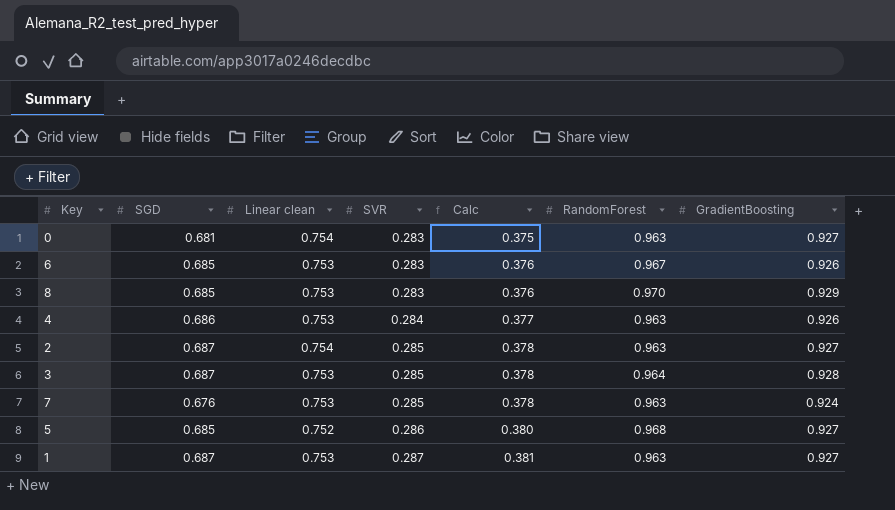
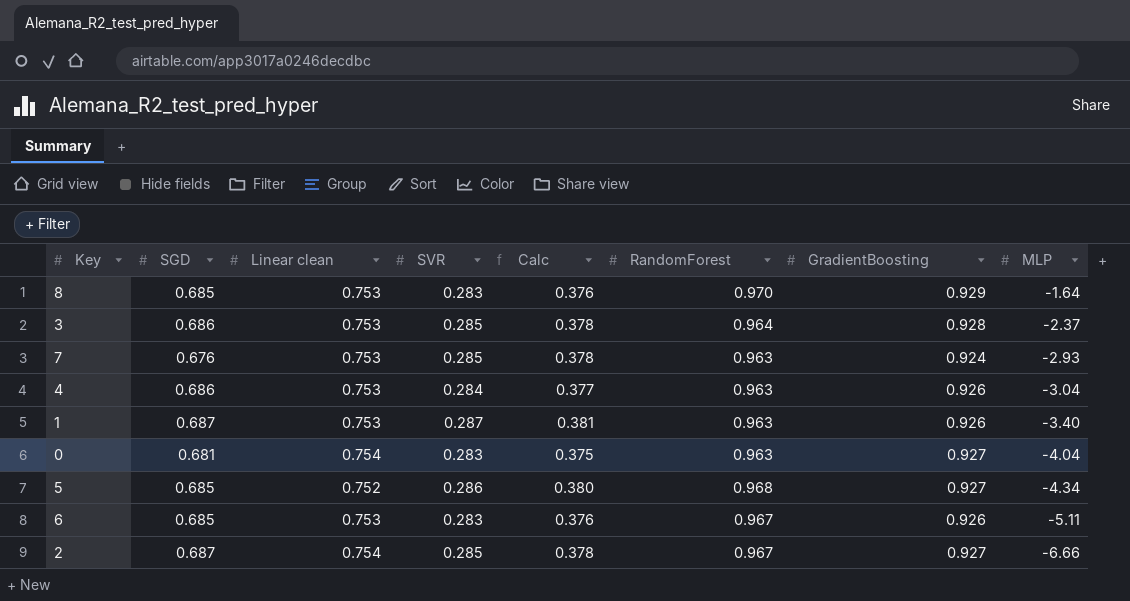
row order: SVR ascending -> MLP descending
column MLP | position: none -> 8
3 | SGD: 0.687 -> 0.686
1 | GradientBoosting: 0.927 -> 0.926
2 | RandomForest: 0.963 -> 0.967

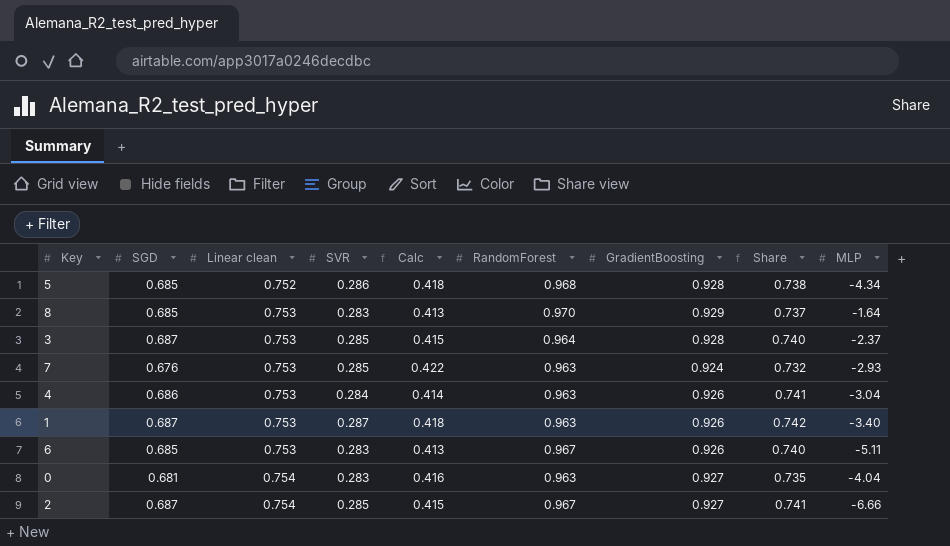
row order: MLP descending -> Linear clean ascending
column Calc | formula: [SVR] / [Linear clean] -> [SVR] / [SGD]
column Share | formula: none -> [SGD] / [GradientBoosting]
5 | GradientBoosting: 0.927 -> 0.928
3 | SGD: 0.686 -> 0.687

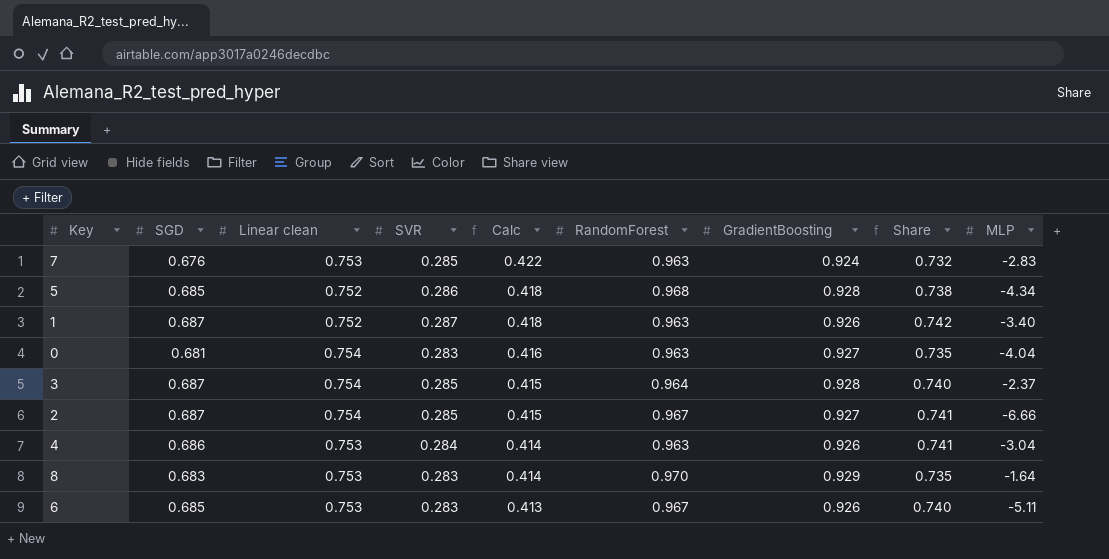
row order: Linear clean ascending -> Calc descending
7 | MLP: -2.93 -> -2.83
1 | Linear clean: 0.753 -> 0.752
3 | Linear clean: 0.753 -> 0.754
8 | SGD: 0.685 -> 0.683
8 | Calc: 0.413 -> 0.414
8 | Share: 0.737 -> 0.735

